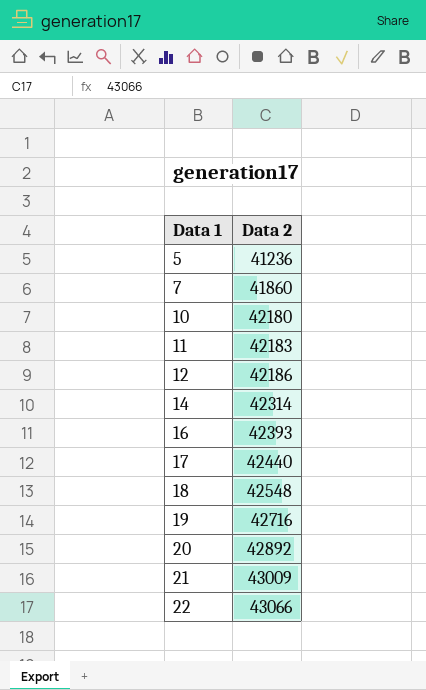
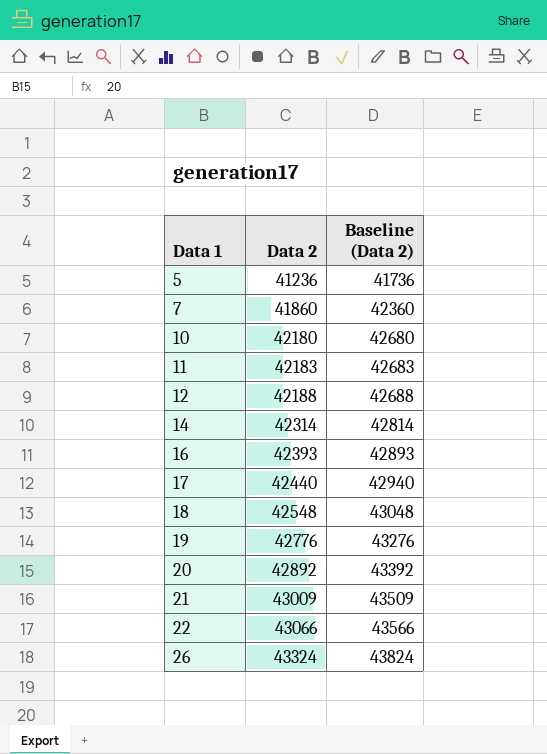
column Baseline (Data 2) | formula: none -> [Data 2] + 500
12 | Data 2: 42186 -> 42188
19 | Data 2: 42716 -> 42776
row 26: none -> 43324 | 43824

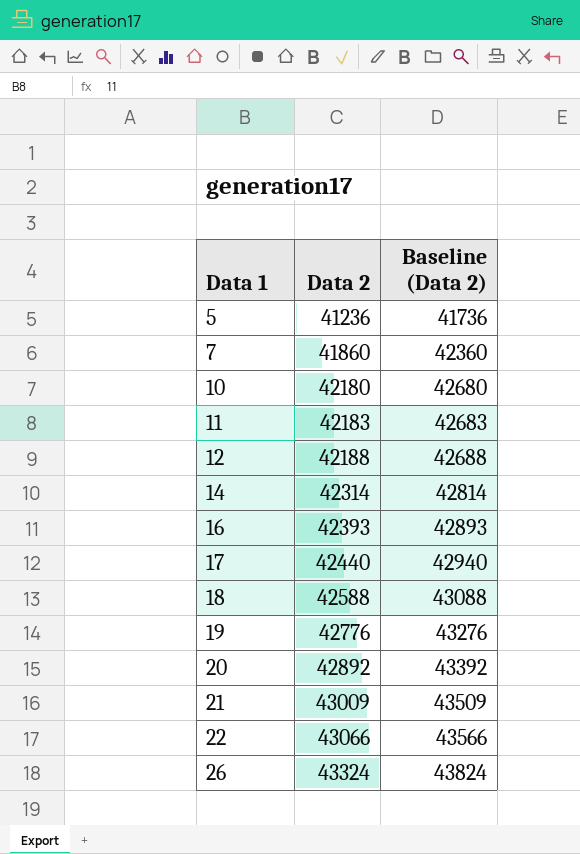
18 | Data 2: 42548 -> 42588
18 | Baseline (Data 2): 43048 -> 43088

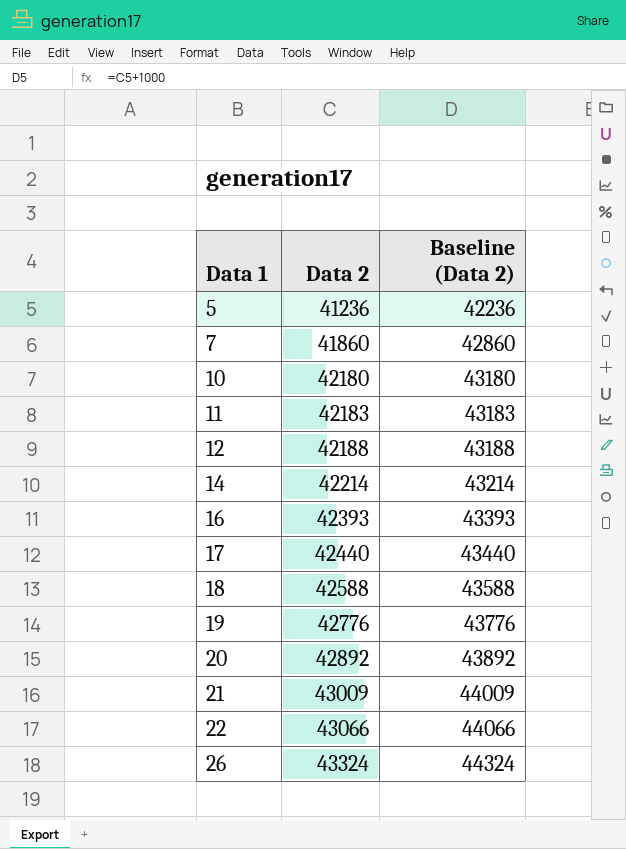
column Baseline (Data 2) | formula: [Data 2] + 500 -> [Data 2] + 1000
14 | Data 2: 42314 -> 42214

